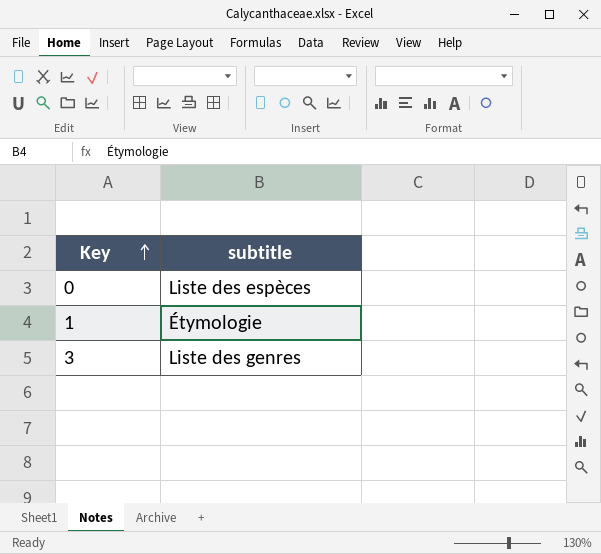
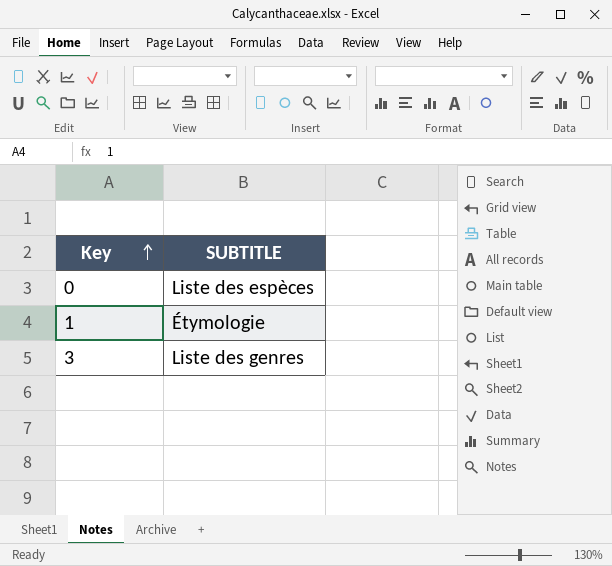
column name: subtitle -> SUBTITLE

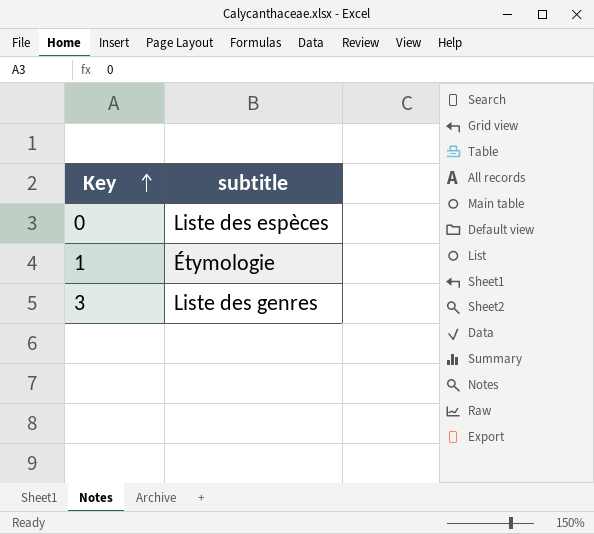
column name: SUBTITLE -> subtitle

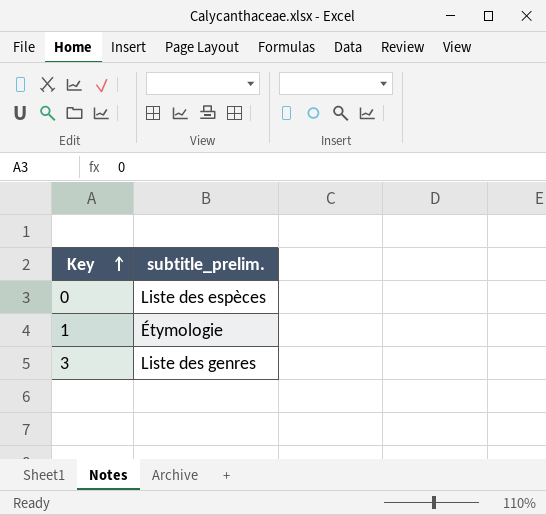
column name: subtitle -> subtitle_prelim.

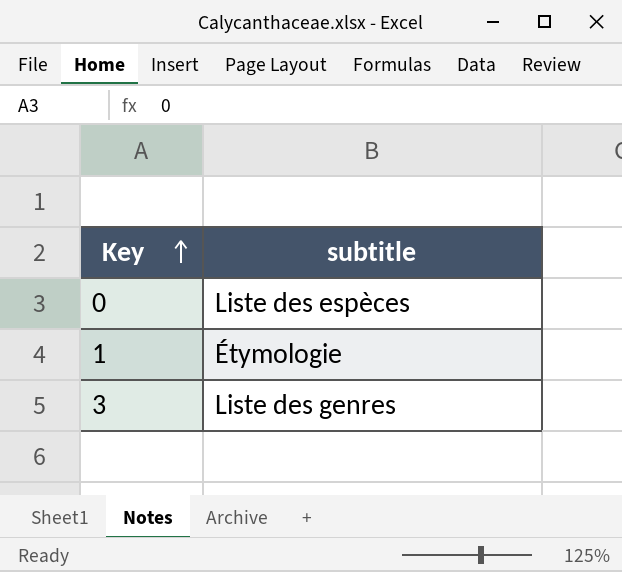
column name: subtitle_prelim. -> subtitle

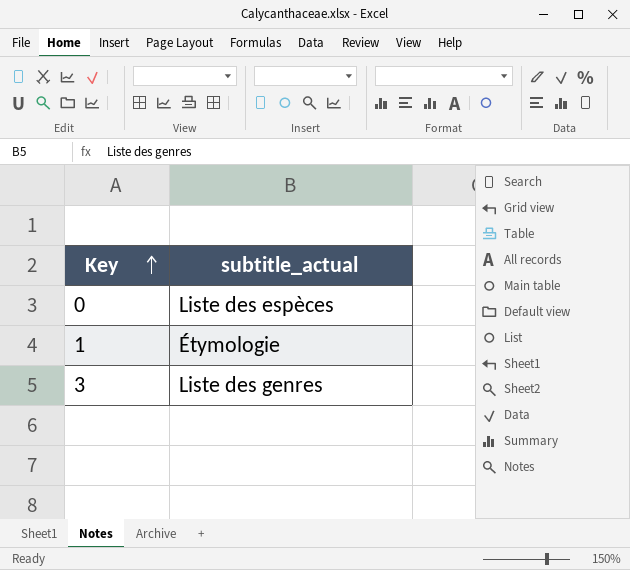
column name: subtitle -> subtitle_actual

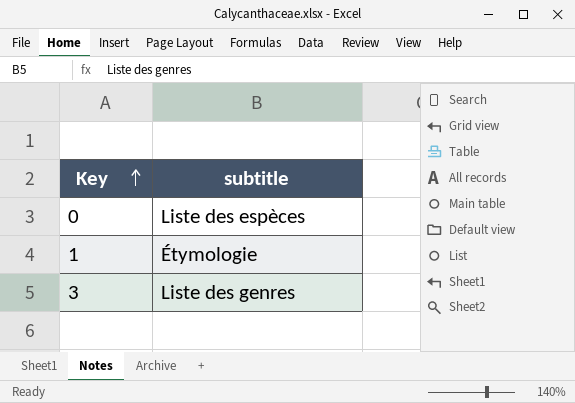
column name: subtitle_actual -> subtitle

